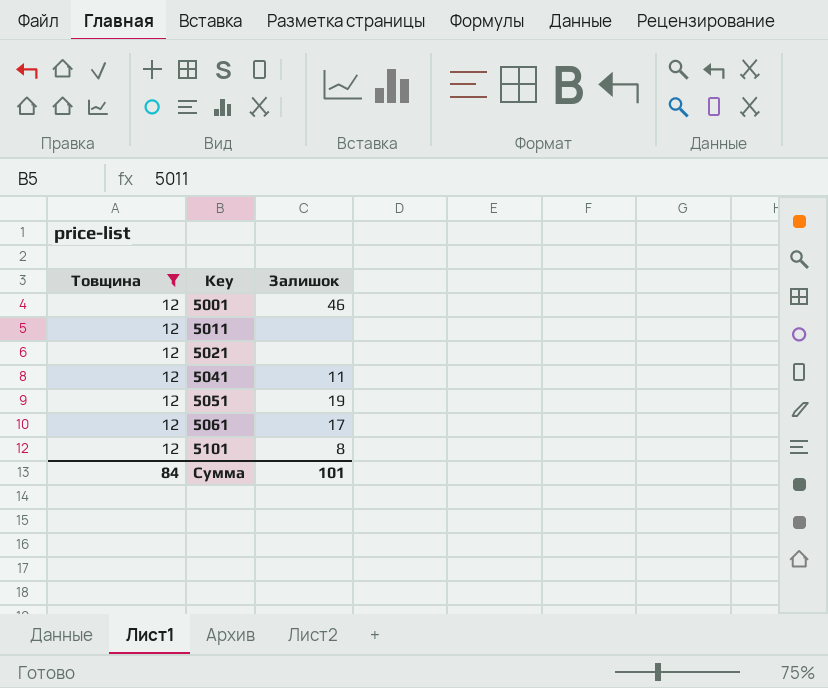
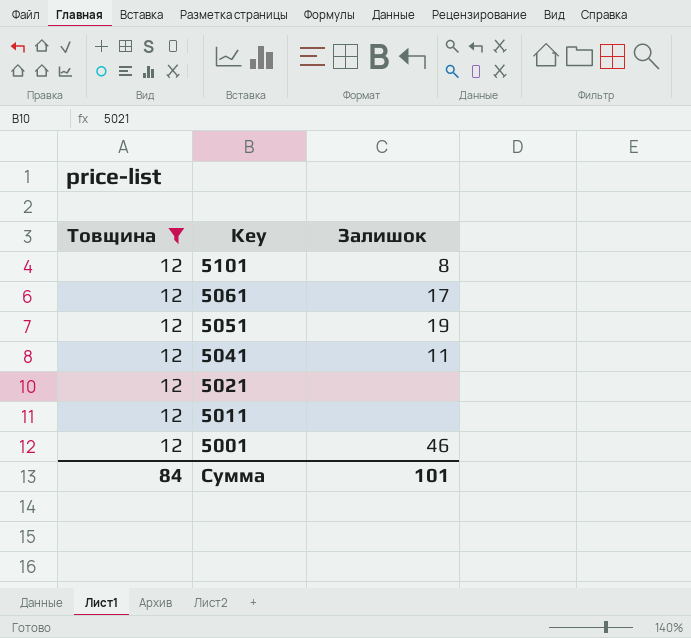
row order: Key ascending -> Key descending

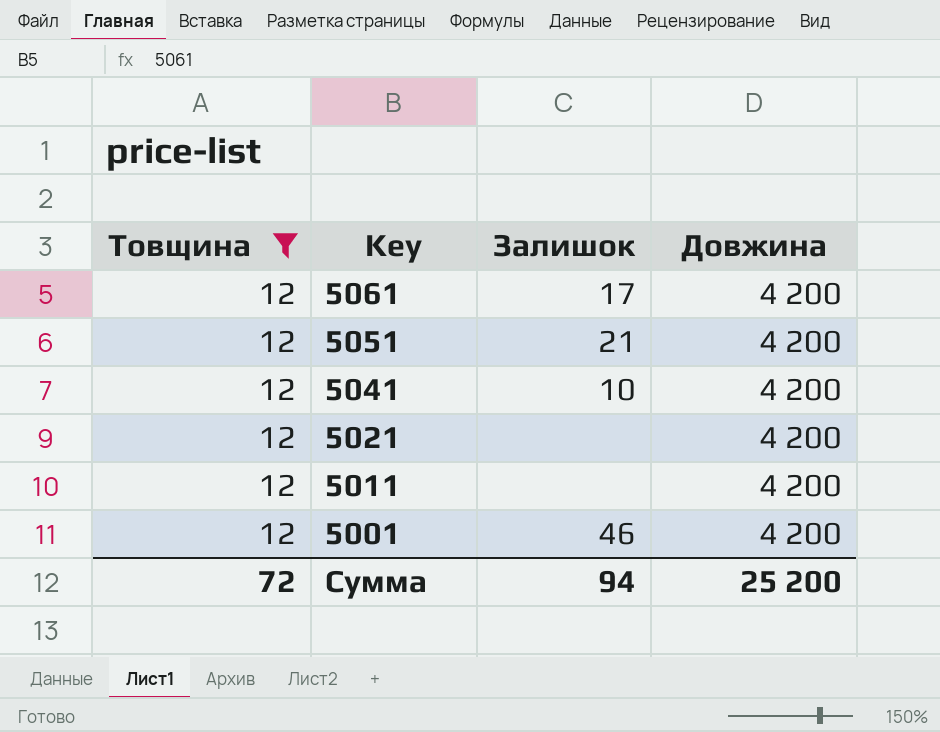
column Довжина | position: none -> 4
row 5101: 12 | 8 -> none
5051 | Залишок: 19 -> 21
5041 | Залишок: 11 -> 10
Сумма | Товщина: 84 -> 72
Сумма | Залишок: 101 -> 94

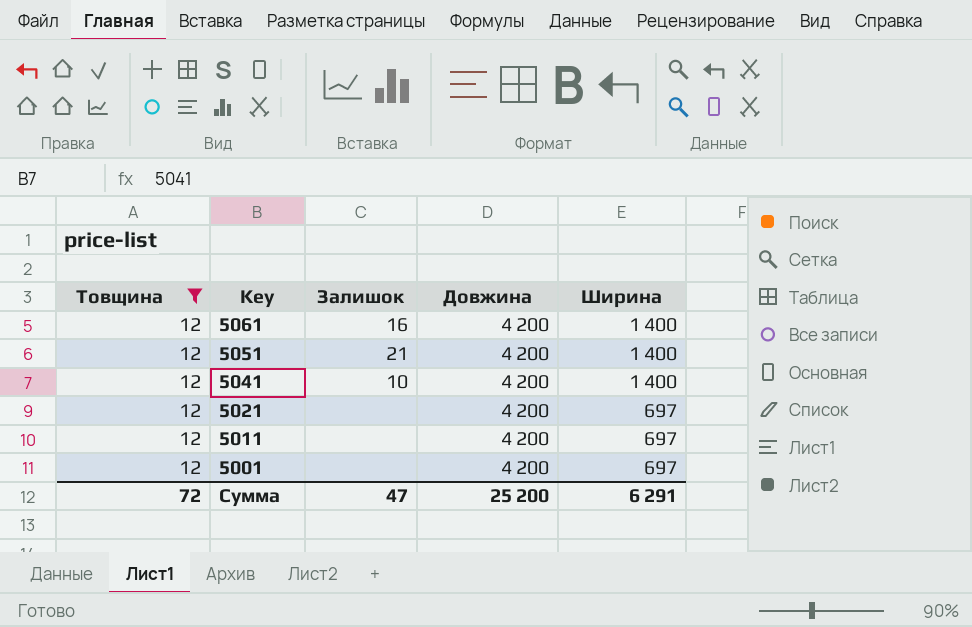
column Ширина | position: none -> 5
5061 | Залишок: 17 -> 16
5001 | Залишок: 46 -> none
Сумма | Залишок: 94 -> 47

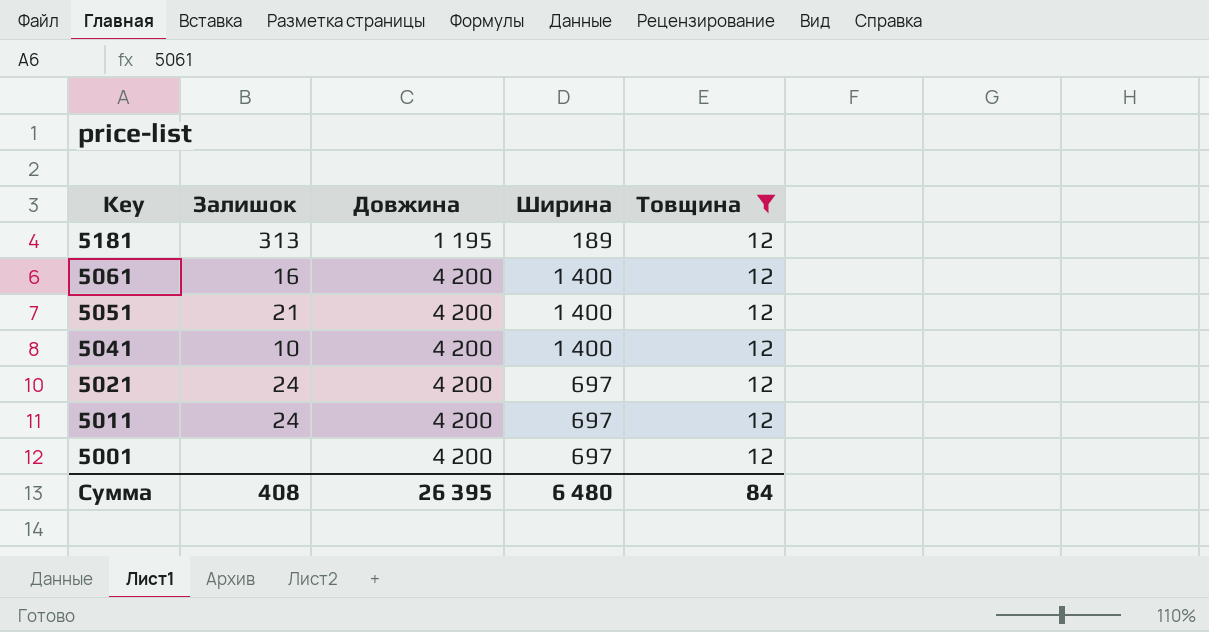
column Товщина | position: 1 -> 5
row 5181: none -> 313 | 1 195 | 189 | 12
5021 | Залишок: none -> 24
5011 | Залишок: none -> 24
Сумма | Залишок: 47 -> 408
Сумма | Довжина: 25 200 -> 26 395
Сумма | Ширина: 6 291 -> 6 480
Сумма | Товщина: 72 -> 84

